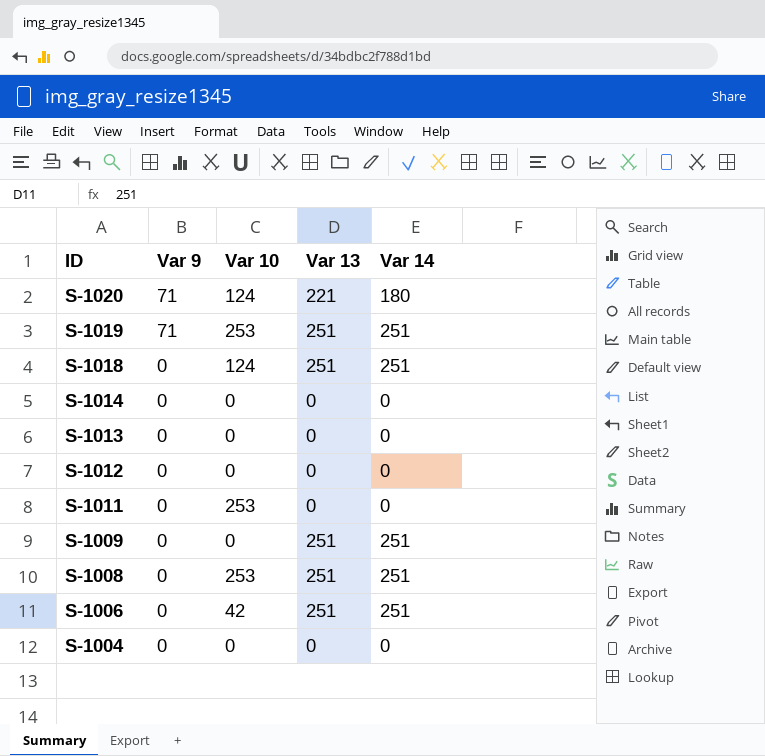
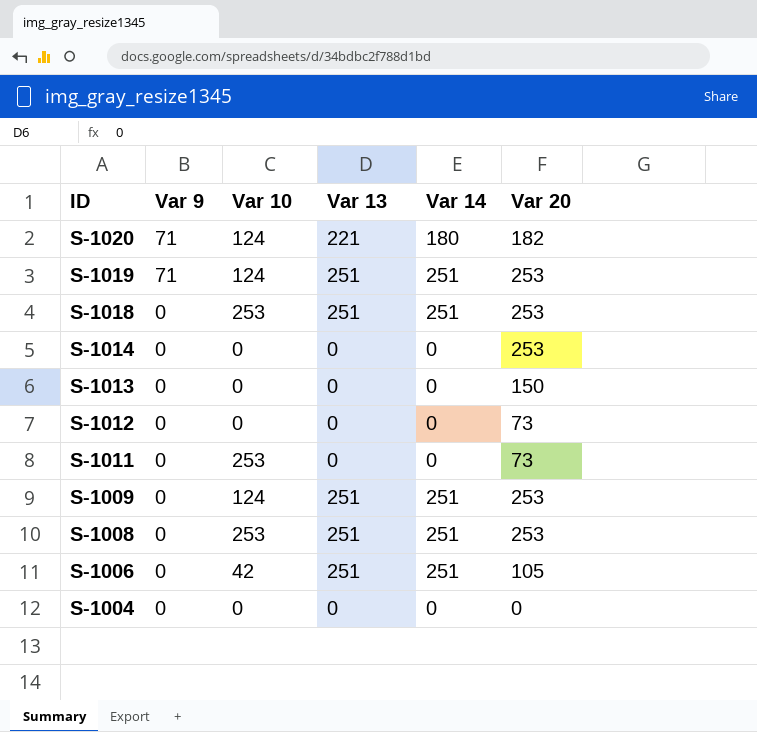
column Var 20 | position: none -> 6
S-1019 | Var 10: 253 -> 124
S-1018 | Var 10: 124 -> 253
S-1009 | Var 10: 0 -> 124

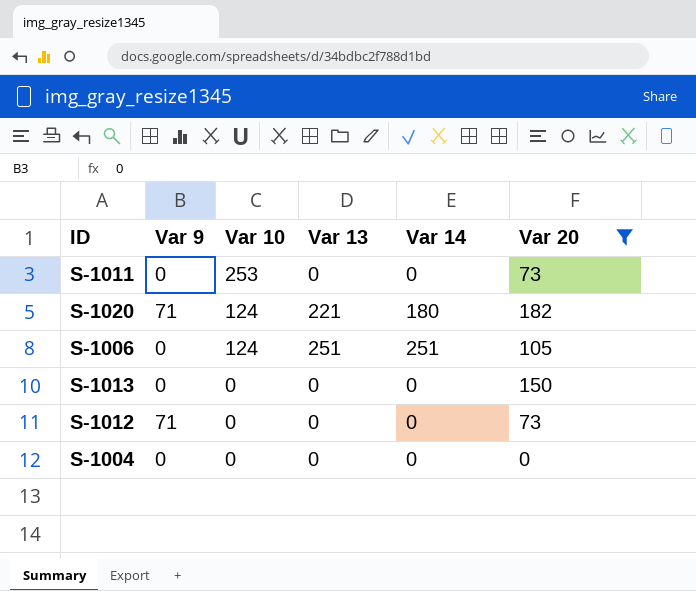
filter: none -> Var 20 != 253
row order: ID descending -> Var 10 descending
S-1006 | Var 10: 42 -> 124
S-1012 | Var 9: 0 -> 71

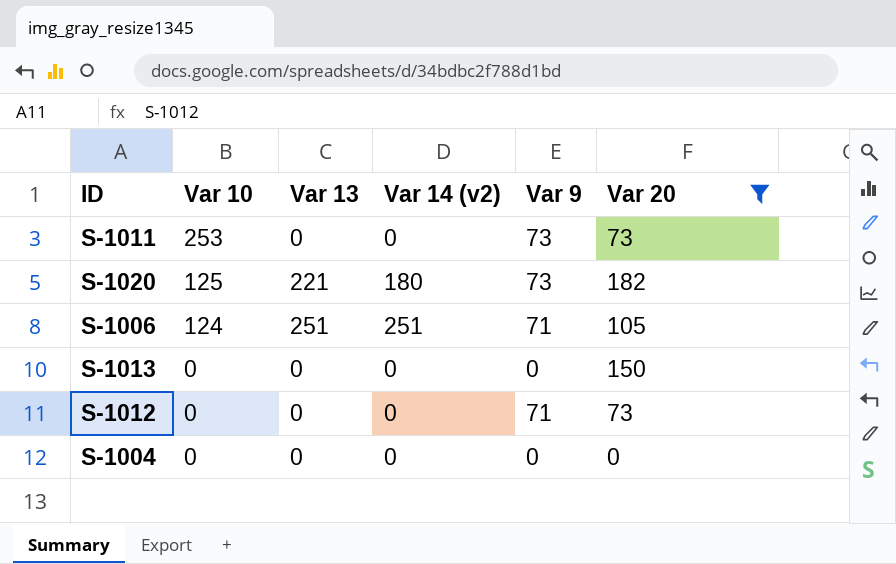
column name: Var 14 -> Var 14 (v2)
column Var 9 | position: 2 -> 5
S-1011 | Var 9: 0 -> 73
S-1020 | Var 10: 124 -> 125
S-1020 | Var 9: 71 -> 73
S-1006 | Var 9: 0 -> 71

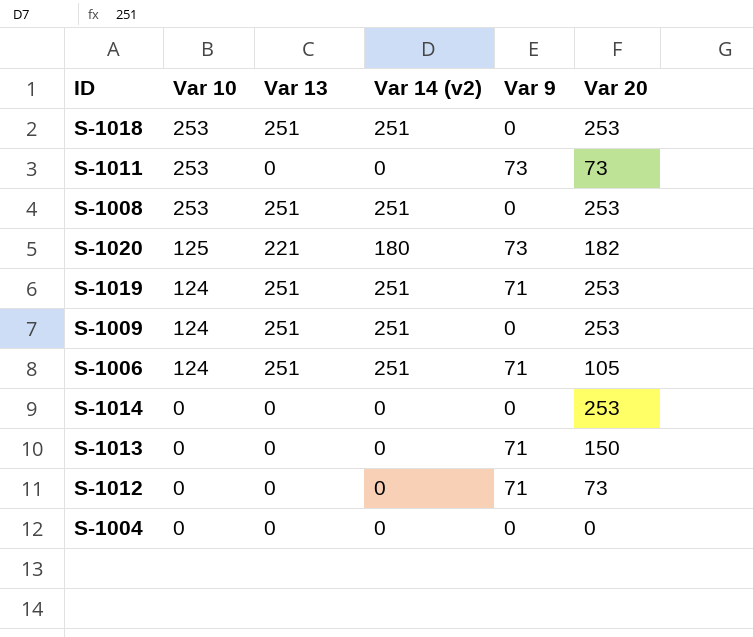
filter: Var 20 != 253 -> none
S-1013 | Var 9: 0 -> 71

